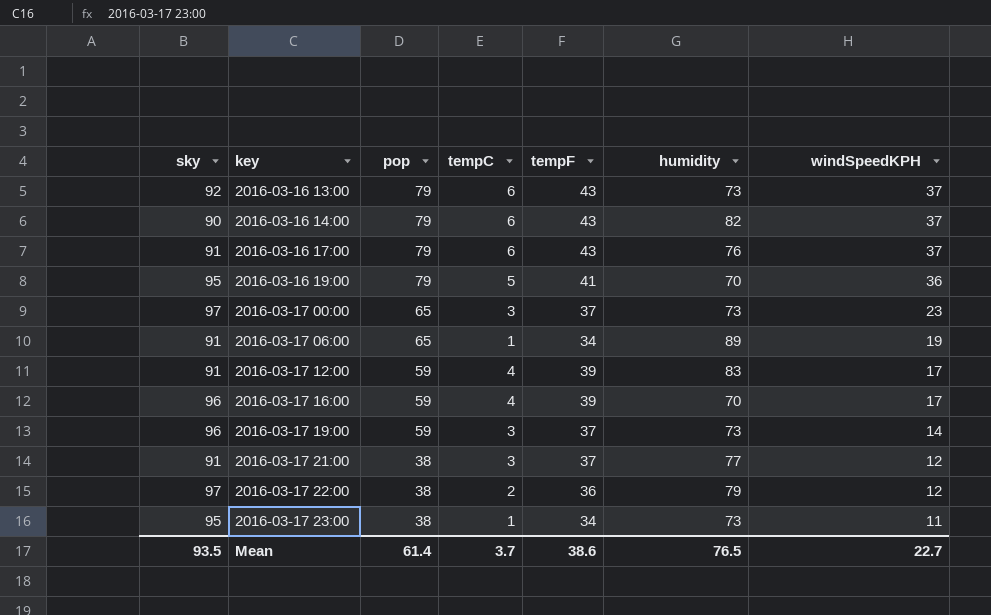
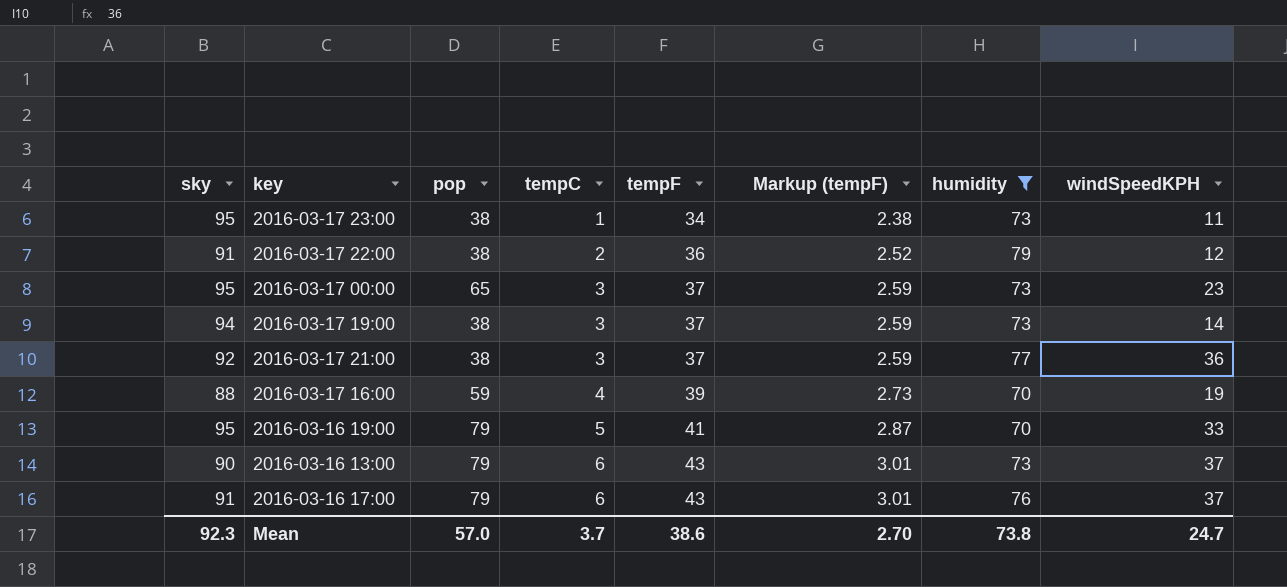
filter: none -> humidity <= 79
row order: key ascending -> tempC ascending
column Markup (tempF) | formula: none -> [tempF] * 0.07
2016-03-17 22:00 | sky: 97 -> 91
2016-03-17 00:00 | sky: 97 -> 95
2016-03-17 19:00 | sky: 96 -> 94
2016-03-17 19:00 | pop: 59 -> 38
2016-03-17 21:00 | sky: 91 -> 92
2016-03-17 21:00 | windSpeedKPH: 12 -> 36
2016-03-17 16:00 | sky: 96 -> 88
2016-03-17 16:00 | windSpeedKPH: 17 -> 19
2016-03-16 19:00 | windSpeedKPH: 36 -> 33
2016-03-16 13:00 | sky: 92 -> 90
Mean | sky: 93.5 -> 92.3
Mean | pop: 61.4 -> 57.0
Mean | humidity: 76.5 -> 73.8
Mean | windSpeedKPH: 22.7 -> 24.7

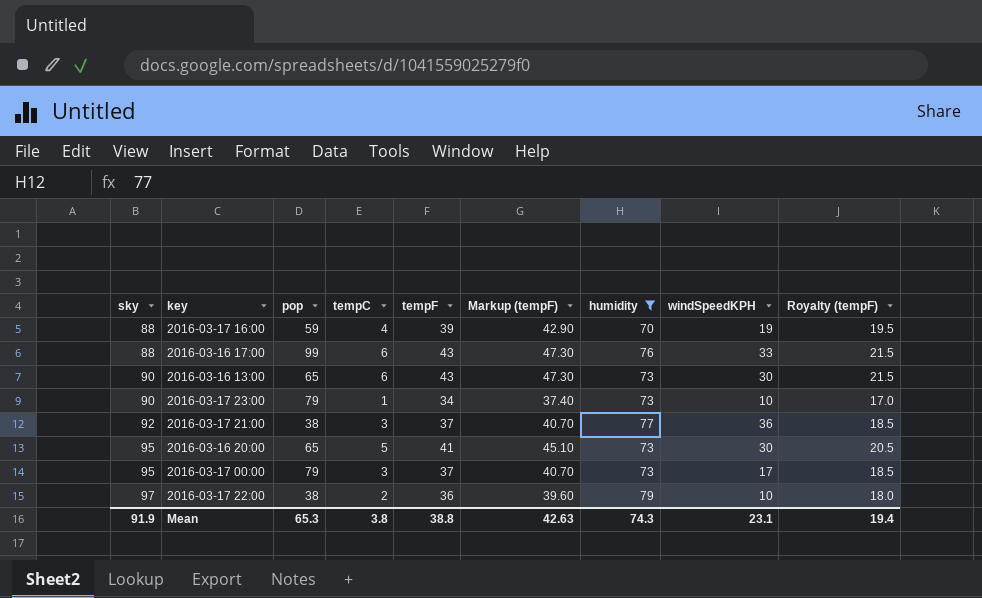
row order: tempC ascending -> sky ascending
column Markup (tempF) | formula: [tempF] * 0.07 -> [tempF] * 1.1
column Royalty (tempF) | formula: none -> [tempF] * 0.5
row 2016-03-17 19:00: 94 | 38 | 3 | 37 | 2.59 | 73 | 14 -> none
row 2016-03-16 19:00: 95 | 79 | 5 | 41 | 2.87 | 70 | 33 -> none
2016-03-16 17:00 | sky: 91 -> 88
2016-03-16 17:00 | pop: 79 -> 99
2016-03-16 17:00 | windSpeedKPH: 37 -> 33
2016-03-16 13:00 | pop: 79 -> 65
2016-03-16 13:00 | windSpeedKPH: 37 -> 30
2016-03-17 23:00 | sky: 95 -> 90
2016-03-17 23:00 | pop: 38 -> 79
2016-03-17 23:00 | windSpeedKPH: 11 -> 10
row 2016-03-16 20:00: none -> 95 | 65 | 5 | 41 | 45.10 | 73 | 30 | 20.5
2016-03-17 00:00 | pop: 65 -> 79
2016-03-17 00:00 | windSpeedKPH: 23 -> 17
2016-03-17 22:00 | sky: 91 -> 97
2016-03-17 22:00 | windSpeedKPH: 12 -> 10
Mean | sky: 92.3 -> 91.9
Mean | pop: 57.0 -> 65.3
Mean | tempC: 3.7 -> 3.8
Mean | tempF: 38.6 -> 38.8
Mean | Markup (tempF): 2.70 -> 42.63
Mean | humidity: 73.8 -> 74.3
Mean | windSpeedKPH: 24.7 -> 23.1

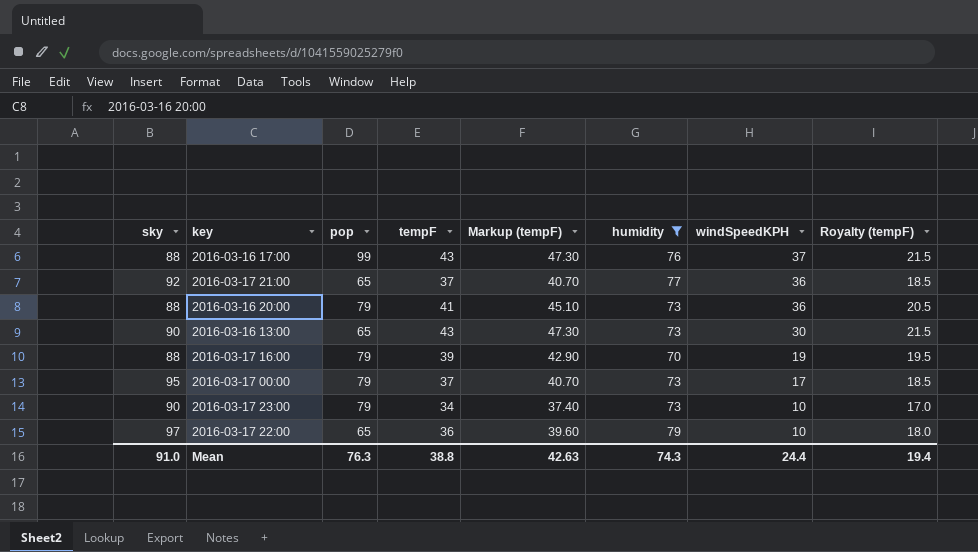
row order: sky ascending -> windSpeedKPH descending
column tempC | position: 4 -> none
2016-03-16 17:00 | windSpeedKPH: 33 -> 37
2016-03-17 21:00 | pop: 38 -> 65
2016-03-16 20:00 | sky: 95 -> 88
2016-03-16 20:00 | pop: 65 -> 79
2016-03-16 20:00 | windSpeedKPH: 30 -> 36
2016-03-17 16:00 | pop: 59 -> 79
2016-03-17 22:00 | pop: 38 -> 65
Mean | sky: 91.9 -> 91.0
Mean | pop: 65.3 -> 76.3
Mean | windSpeedKPH: 23.1 -> 24.4

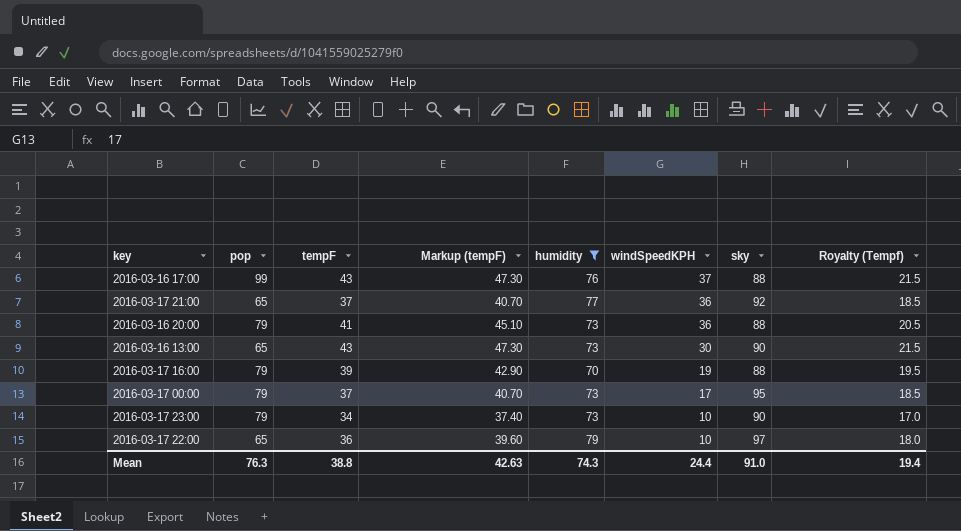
column sky | position: 1 -> 7
column name: Royalty (tempF) -> Royalty (Tempf)

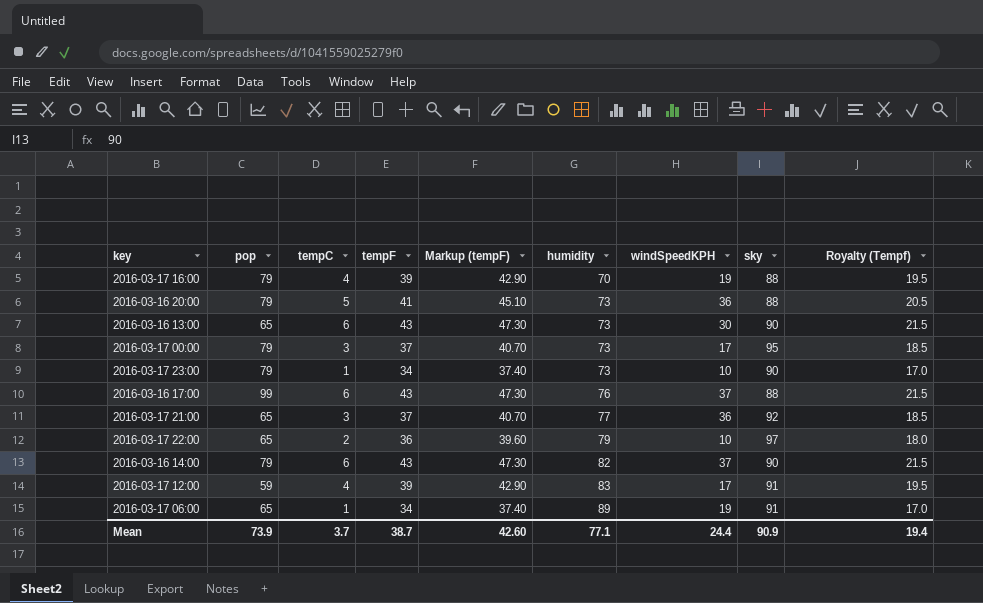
filter: humidity <= 79 -> none
row order: windSpeedKPH descending -> humidity ascending
column tempC | position: none -> 3
Mean | pop: 76.3 -> 73.9
Mean | tempF: 38.8 -> 38.7
Mean | Markup (tempF): 42.63 -> 42.60
Mean | humidity: 74.3 -> 77.1
Mean | sky: 91.0 -> 90.9

